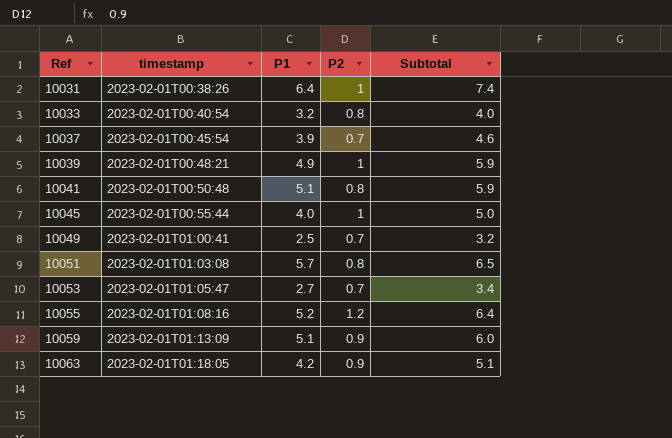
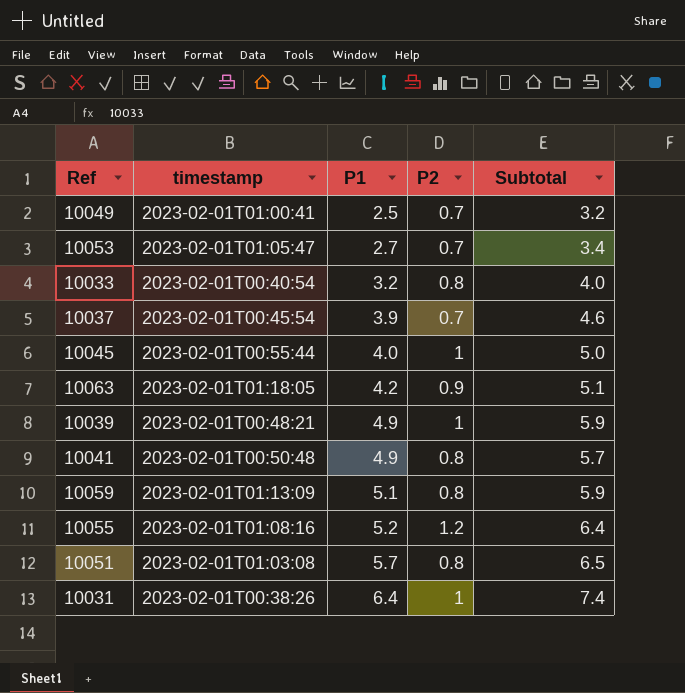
row order: Ref ascending -> P1 ascending
10041 | P1: 5.1 -> 4.9
10041 | Subtotal: 5.9 -> 5.7
10059 | P2: 0.9 -> 0.8
10059 | Subtotal: 6.0 -> 5.9

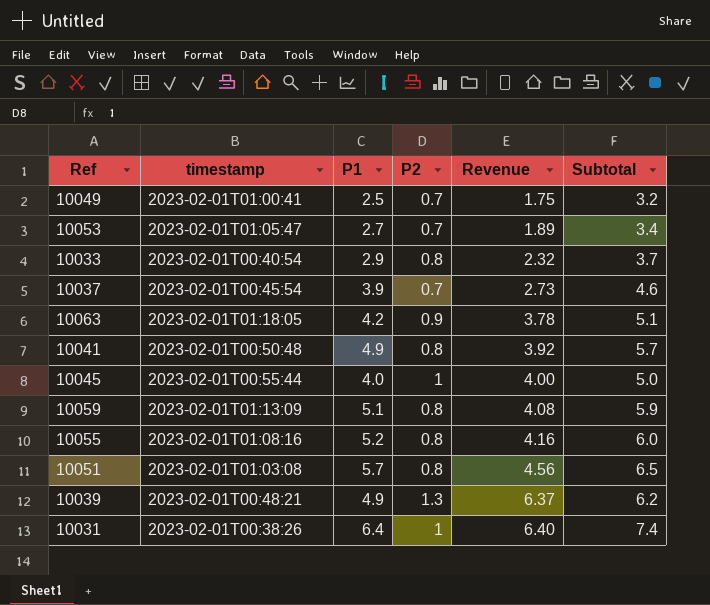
row order: P1 ascending -> Revenue ascending
column Revenue | formula: none -> [P1] * [P2]
10033 | P1: 3.2 -> 2.9
10033 | Subtotal: 4.0 -> 3.7
10055 | P2: 1.2 -> 0.8
10055 | Subtotal: 6.4 -> 6.0
10039 | P2: 1 -> 1.3
10039 | Subtotal: 5.9 -> 6.2

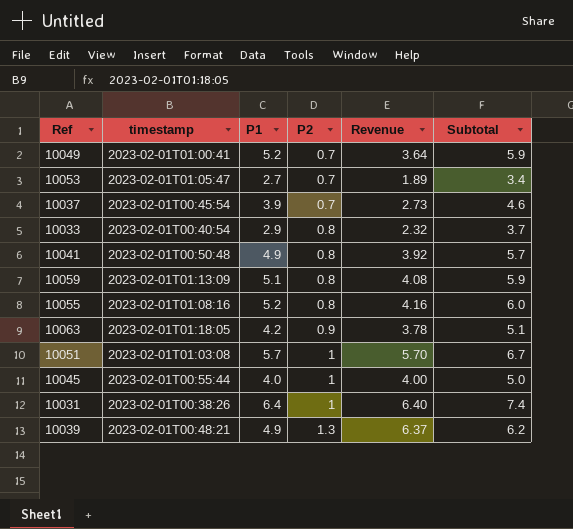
row order: Revenue ascending -> P2 ascending
10049 | P1: 2.5 -> 5.2
10049 | Revenue: 1.75 -> 3.64
10049 | Subtotal: 3.2 -> 5.9
10051 | P2: 0.8 -> 1
10051 | Revenue: 4.56 -> 5.70
10051 | Subtotal: 6.5 -> 6.7

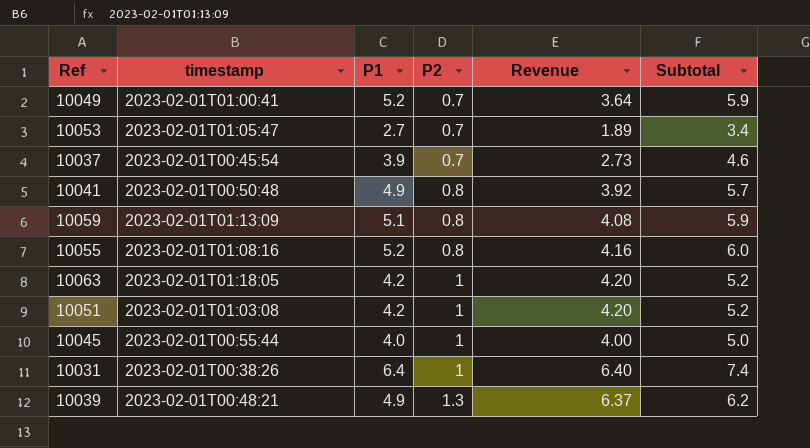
row 10033: 2023-02-01T00:40:54 | 2.9 | 0.8 | 2.32 | 3.7 -> none
10063 | P2: 0.9 -> 1
10063 | Revenue: 3.78 -> 4.20
10063 | Subtotal: 5.1 -> 5.2
10051 | P1: 5.7 -> 4.2
10051 | Revenue: 5.70 -> 4.20
10051 | Subtotal: 6.7 -> 5.2

